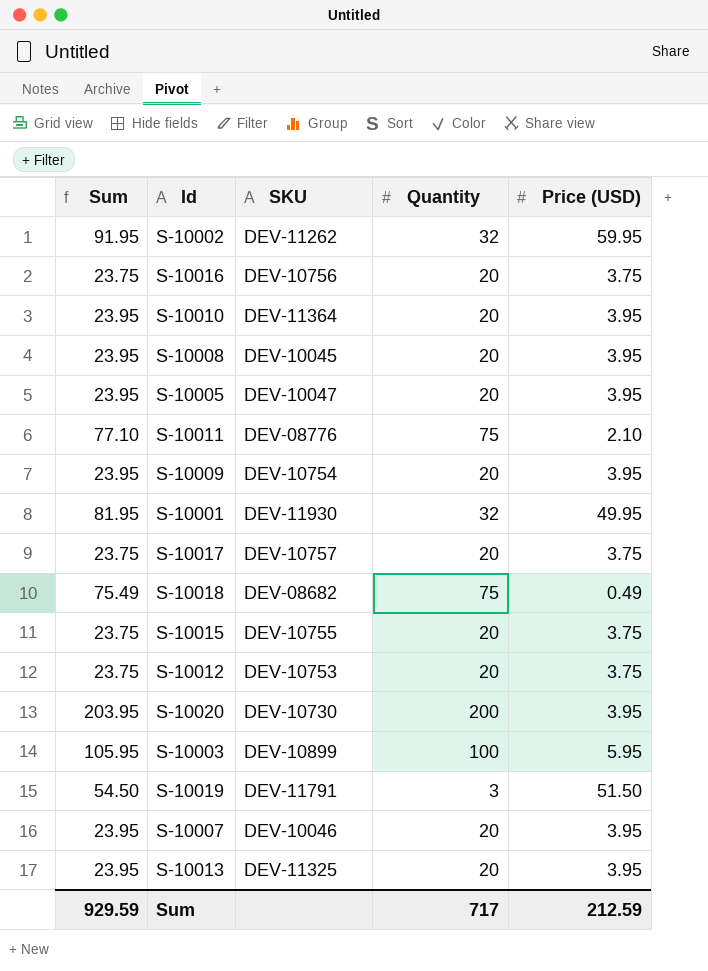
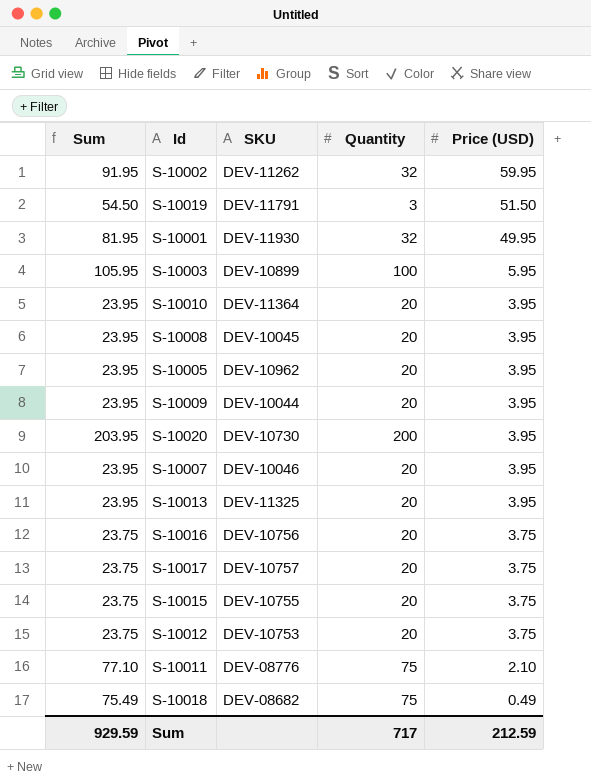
row order: none -> Price (USD) descending
S-10005 | SKU: DEV-10047 -> DEV-10962
S-10009 | SKU: DEV-10754 -> DEV-10044

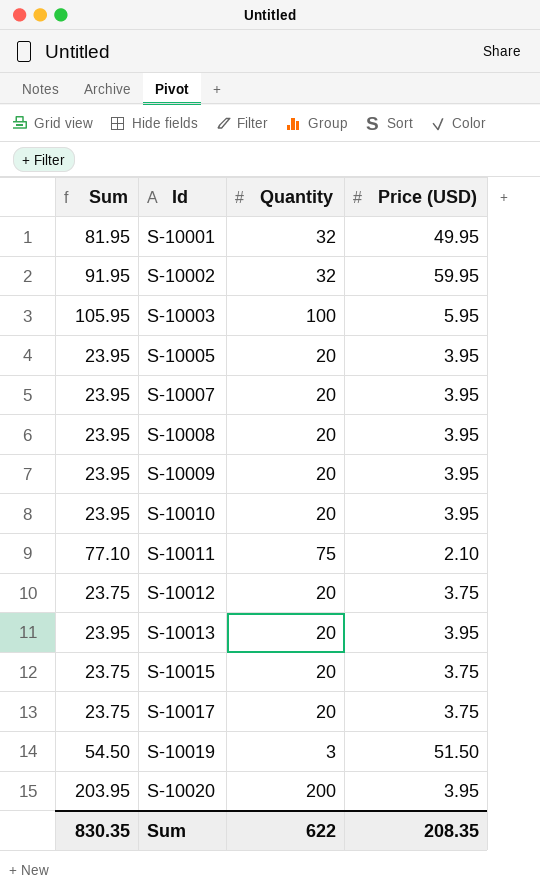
row order: Price (USD) descending -> Id ascending
column SKU | position: 3 -> none
row S-10016: 23.75 | DEV-10756 | 20 | 3.75 -> none
row S-10018: 75.49 | DEV-08682 | 75 | 0.49 -> none
Sum | Sum: 929.59 -> 830.35
Sum | Quantity: 717 -> 622
Sum | Price (USD): 212.59 -> 208.35

